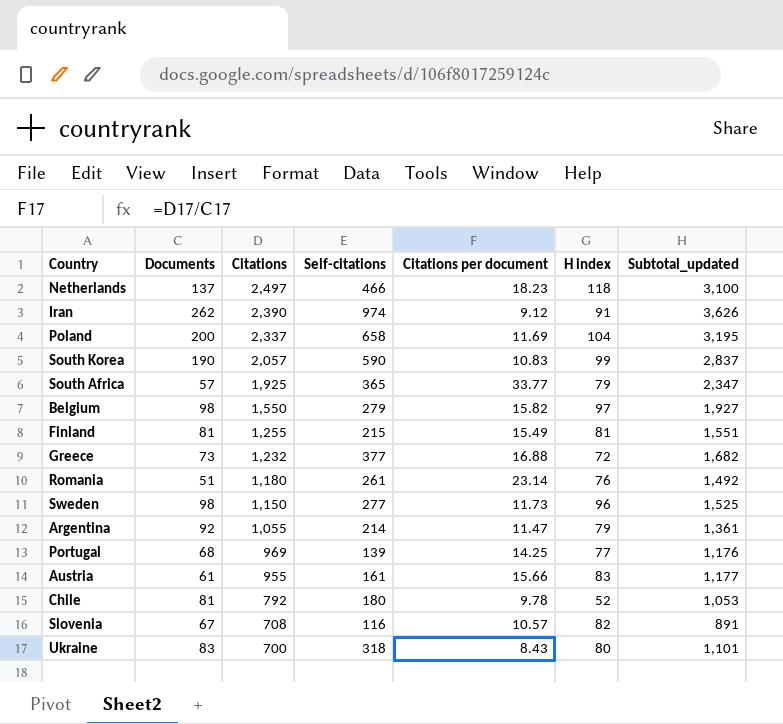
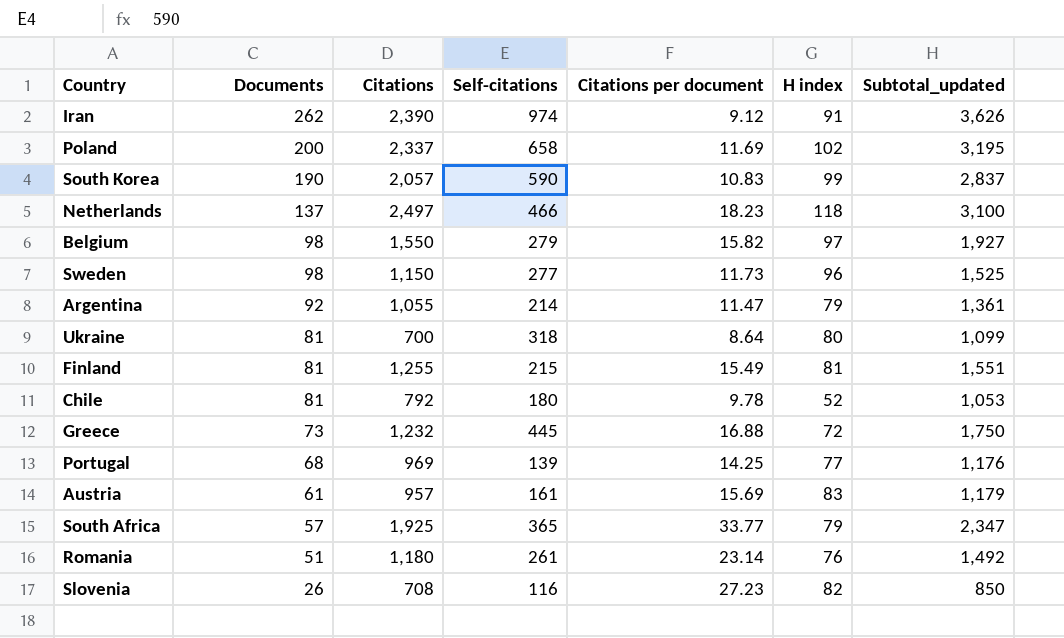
row order: Citations descending -> Documents descending
Poland | H index: 104 -> 102
Ukraine | Documents: 83 -> 81
Ukraine | Citations per document: 8.43 -> 8.64
Ukraine | Subtotal_updated: 1,101 -> 1,099
Greece | Self-citations: 377 -> 445
Greece | Subtotal_updated: 1,682 -> 1,750
Austria | Citations: 955 -> 957
Austria | Citations per document: 15.66 -> 15.69
Austria | Subtotal_updated: 1,177 -> 1,179
Slovenia | Documents: 67 -> 26
Slovenia | Citations per document: 10.57 -> 27.23
Slovenia | Subtotal_updated: 891 -> 850

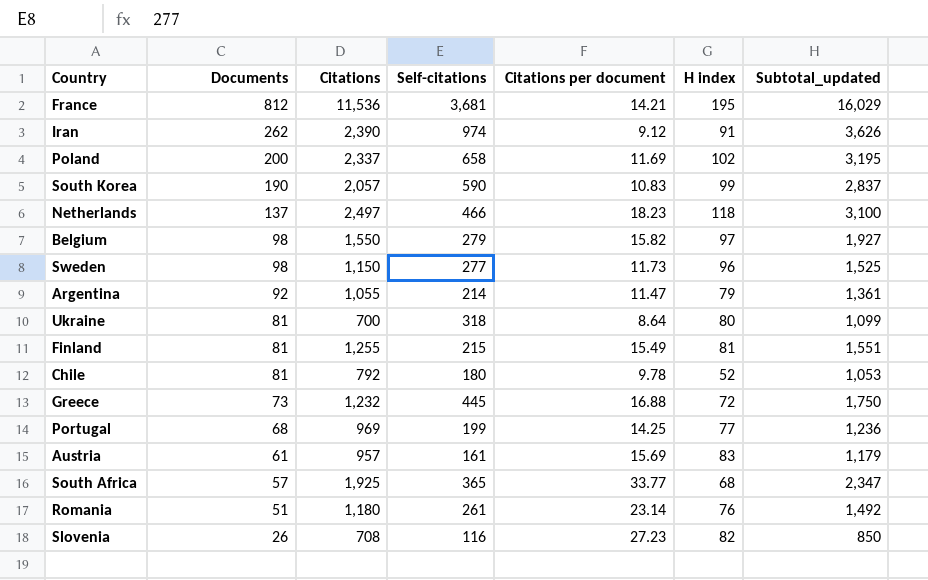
row France: none -> 812 | 11,536 | 3,681 | 14.21 | 195 | 16,029
Portugal | Self-citations: 139 -> 199
Portugal | Subtotal_updated: 1,176 -> 1,236
South Africa | H index: 79 -> 68

